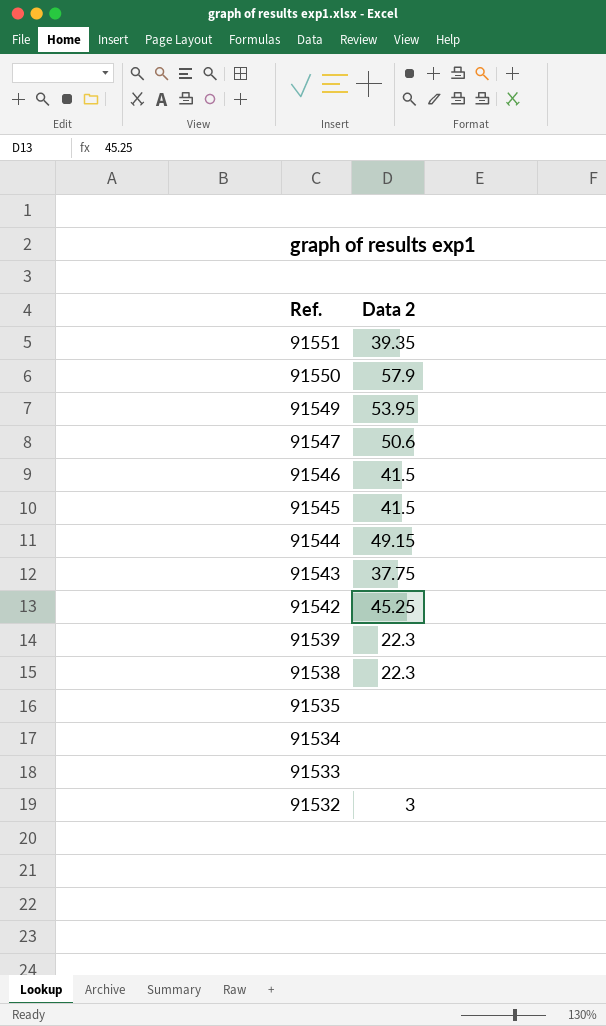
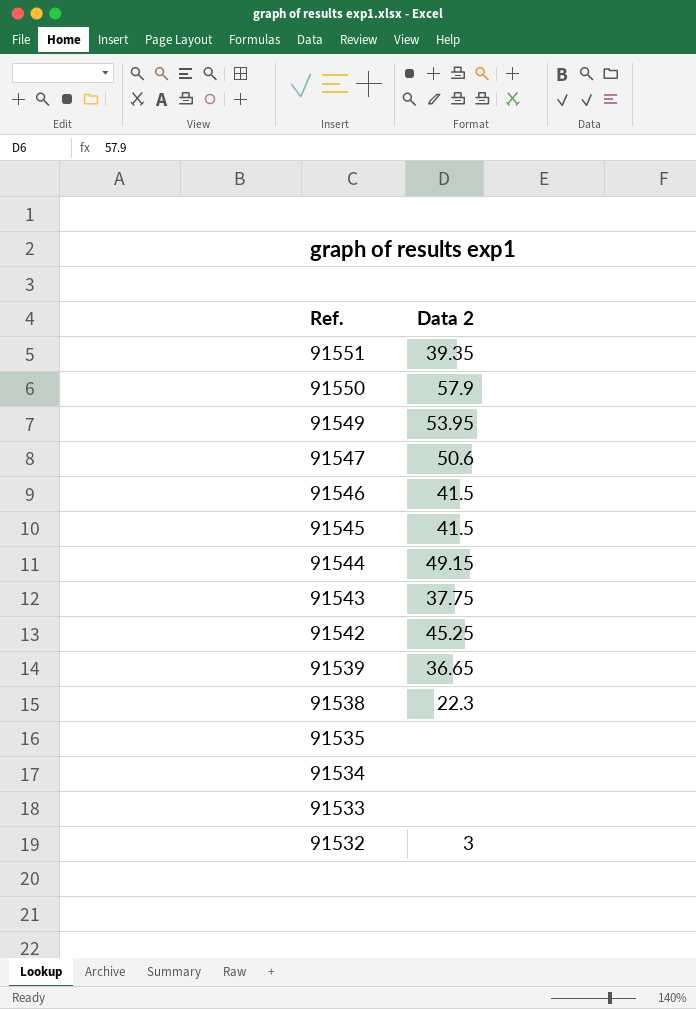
91539 | Data 2: 22.3 -> 36.65

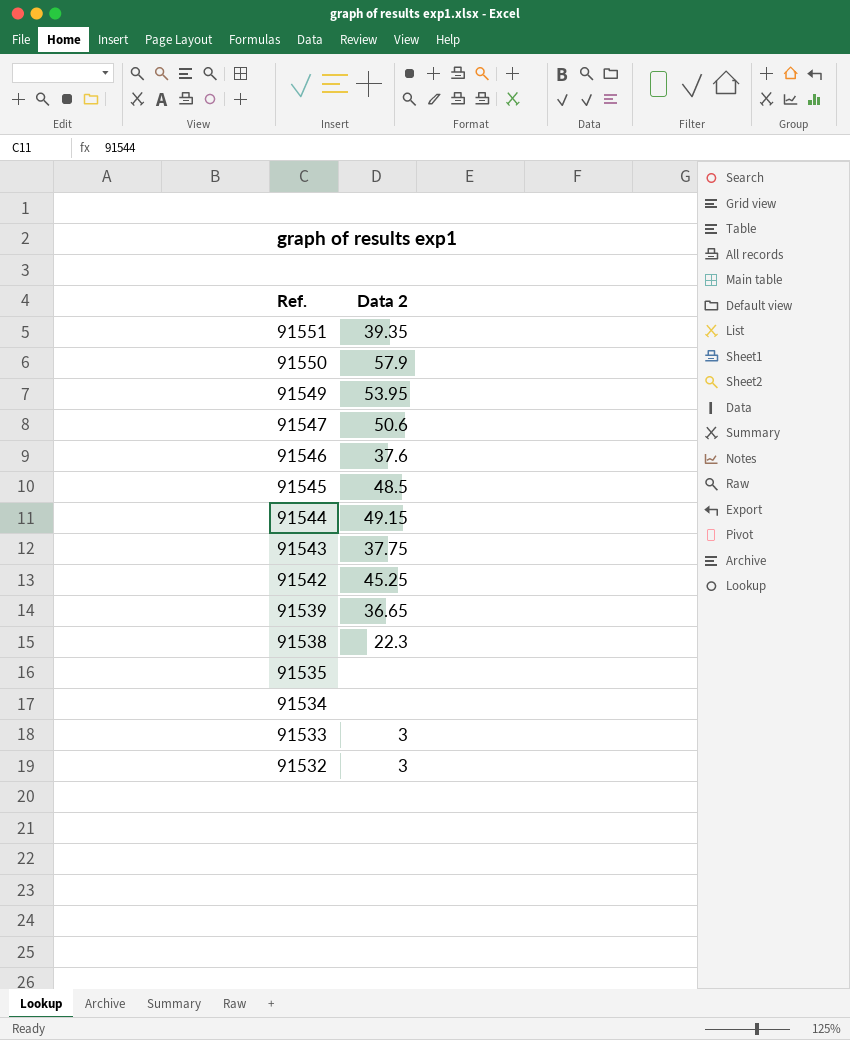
91546 | Data 2: 41.5 -> 37.6
91545 | Data 2: 41.5 -> 48.5
91533 | Data 2: none -> 3

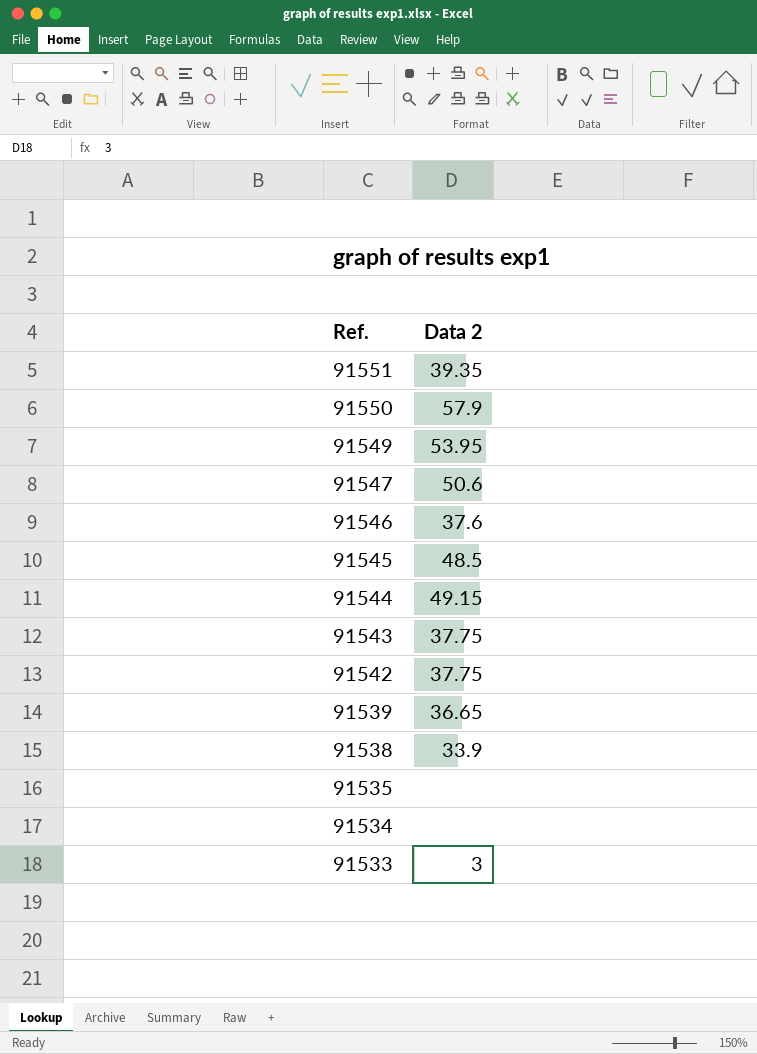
row 91532: 3 -> none
91542 | Data 2: 45.25 -> 37.75
91538 | Data 2: 22.3 -> 33.9

